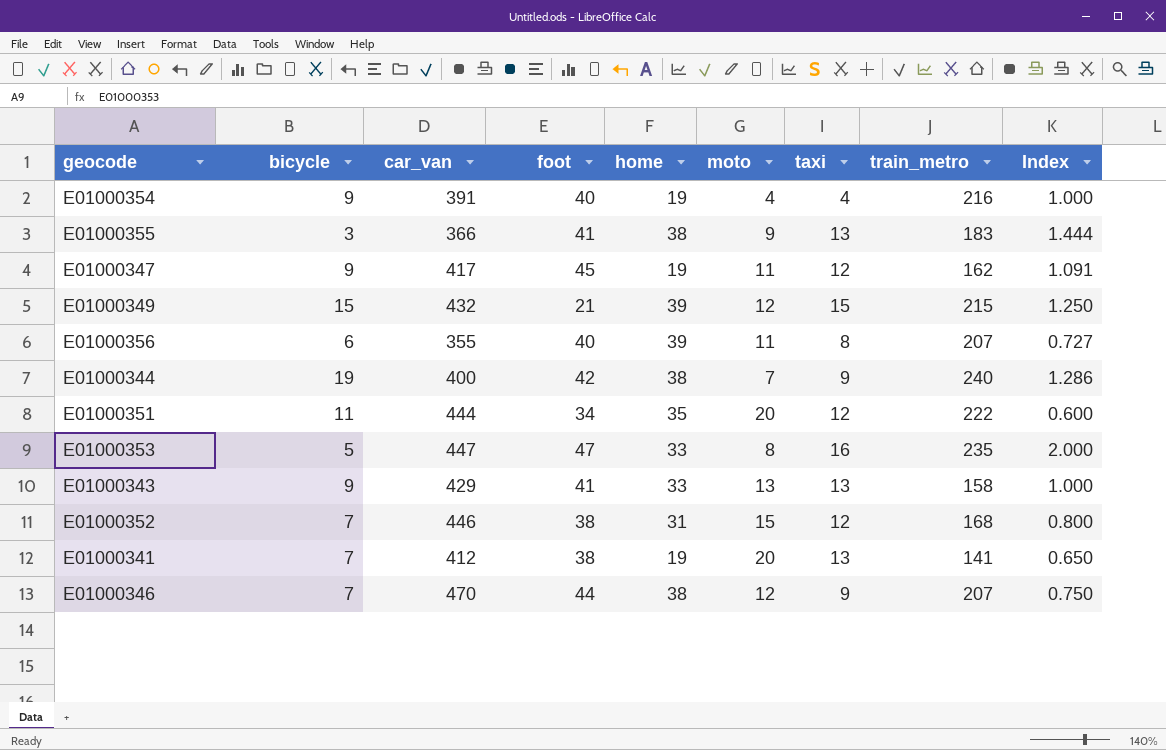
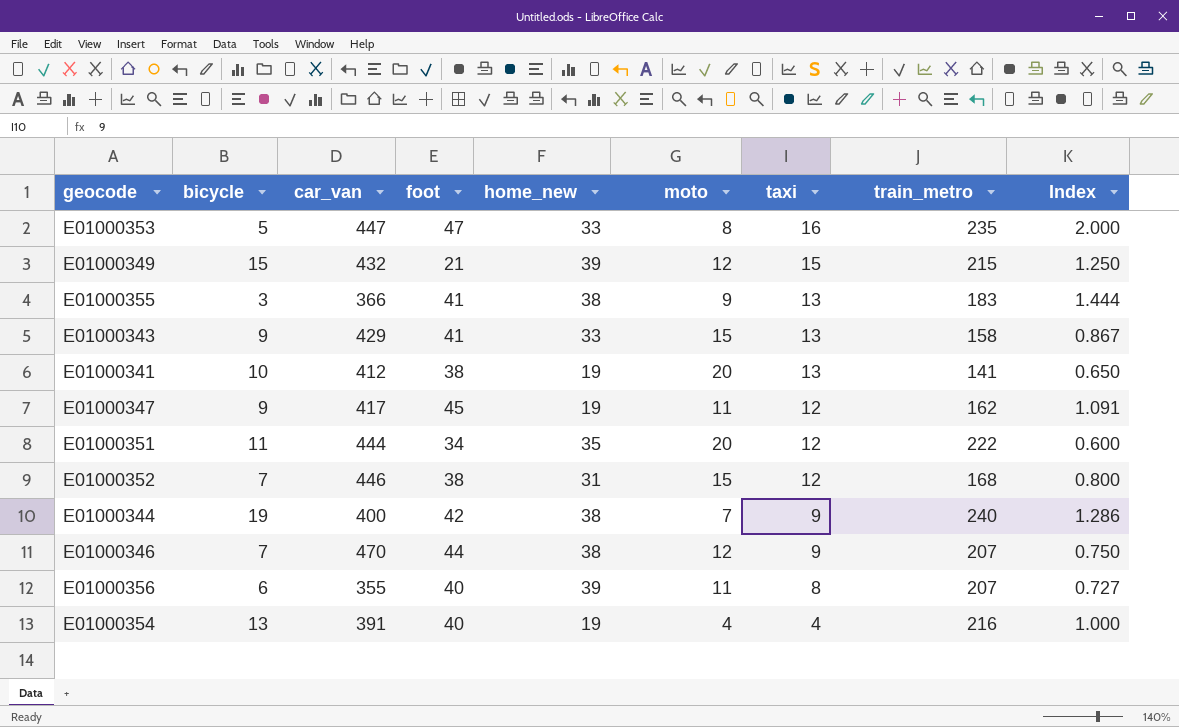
row order: none -> taxi descending
column name: home -> home_new
E01000343 | moto: 13 -> 15
E01000343 | Index: 1.000 -> 0.867
E01000341 | bicycle: 7 -> 10
E01000354 | bicycle: 9 -> 13

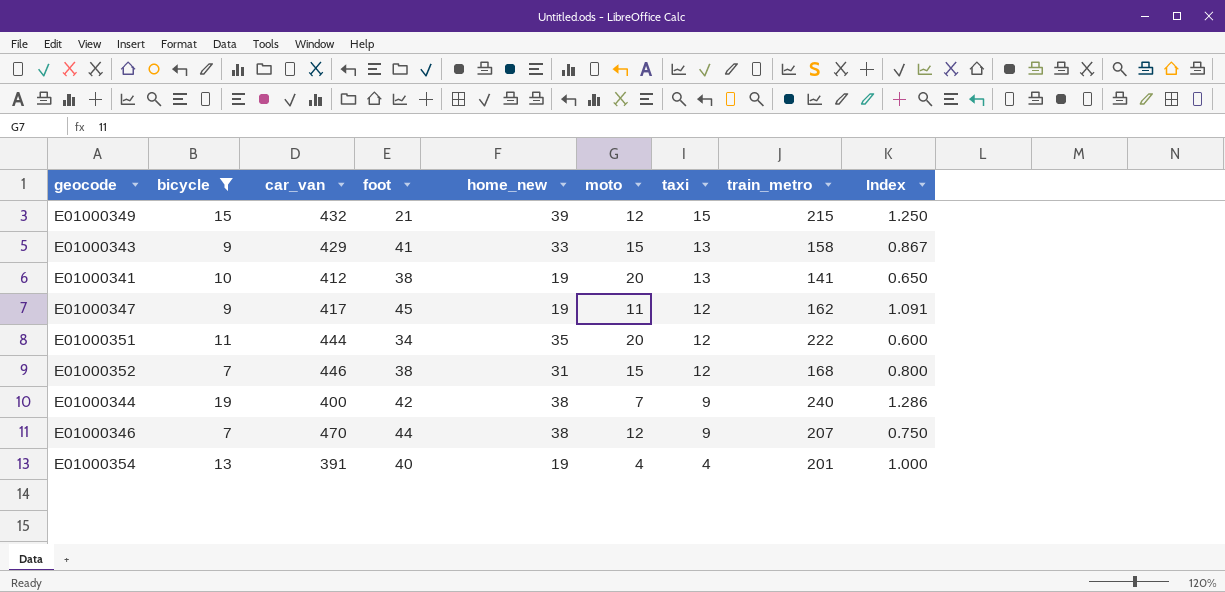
filter: none -> bicycle >= 7
E01000354 | train_metro: 216 -> 201

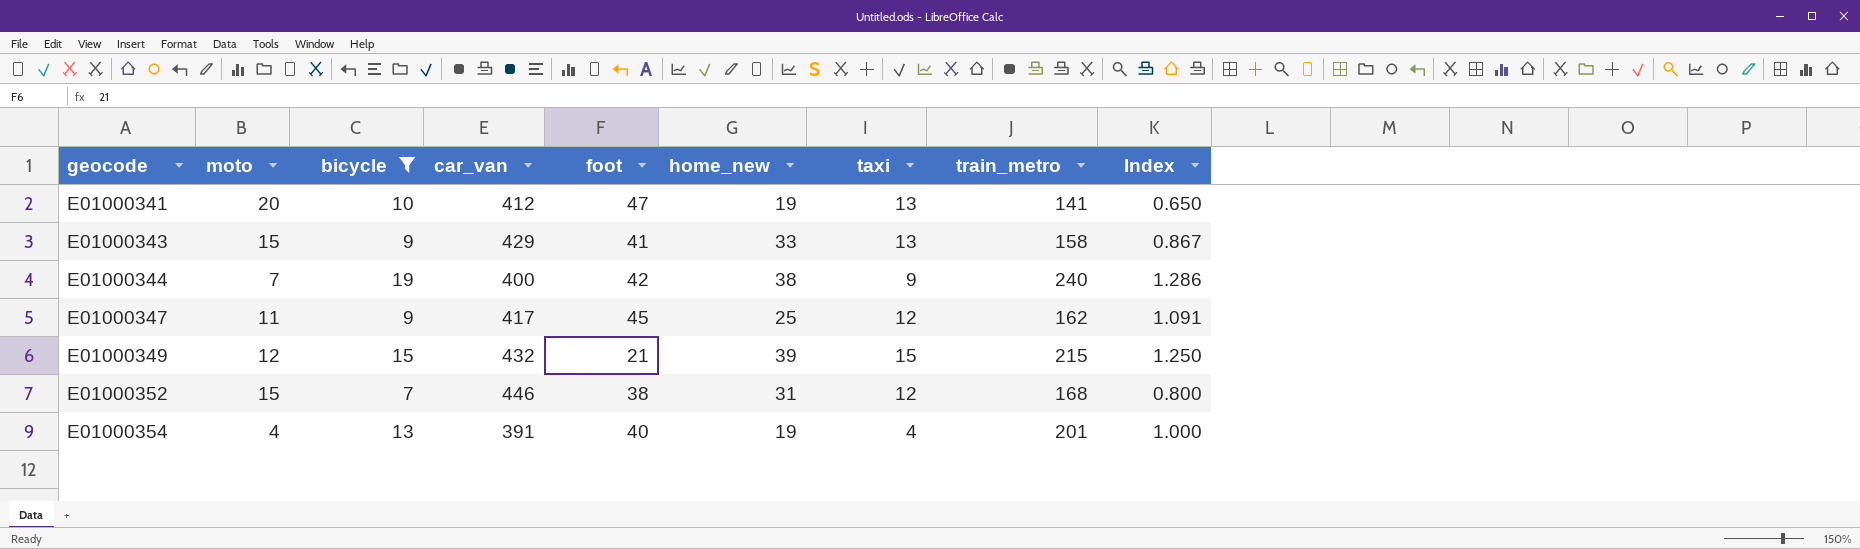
row order: taxi descending -> geocode ascending
column moto | position: 6 -> 2
row E01000351: 11 | 444 | 34 | 35 | 20 | 12 | 222 | 0.600 -> none
row E01000346: 7 | 470 | 44 | 38 | 12 | 9 | 207 | 0.750 -> none
E01000341 | foot: 38 -> 47
E01000347 | home_new: 19 -> 25

